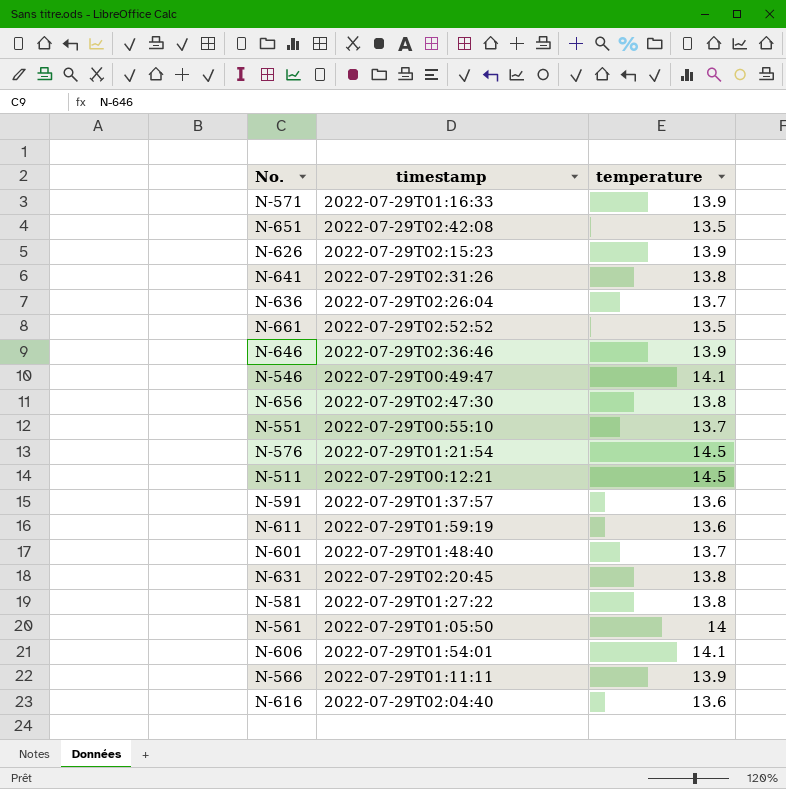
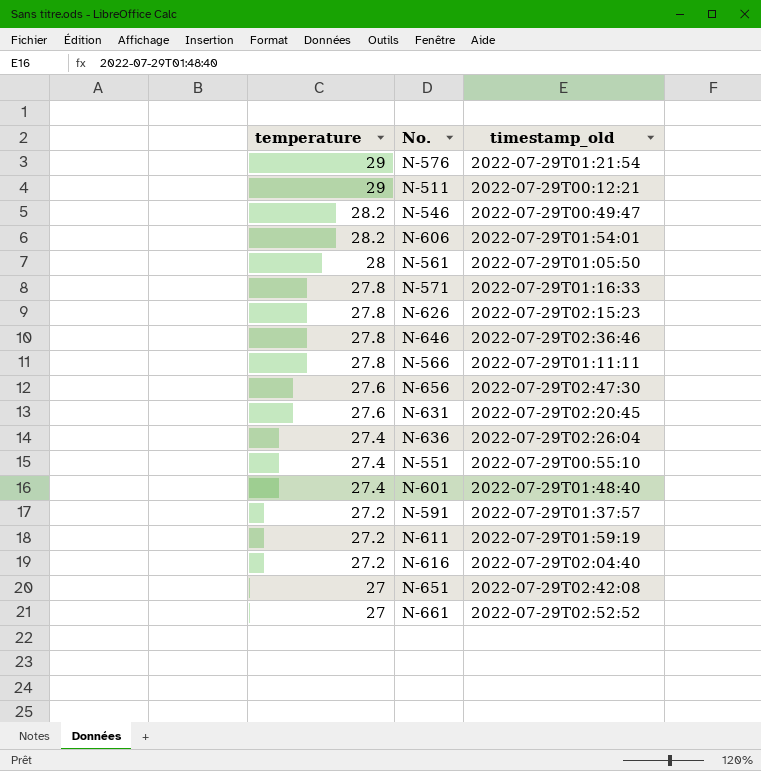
row order: none -> temperature descending
column temperature | position: 3 -> 1
column name: timestamp -> timestamp_old
row N-641: 2022-07-29T02:31:26 | 13.8 -> none
row N-581: 2022-07-29T01:27:22 | 13.8 -> none
N-576 | temperature: 14.5 -> 29
N-511 | temperature: 14.5 -> 29
N-546 | temperature: 14.1 -> 28.2
N-606 | temperature: 14.1 -> 28.2
N-561 | temperature: 14 -> 28
N-571 | temperature: 13.9 -> 27.8
N-626 | temperature: 13.9 -> 27.8
N-646 | temperature: 13.9 -> 27.8
N-566 | temperature: 13.9 -> 27.8
N-656 | temperature: 13.8 -> 27.6
N-631 | temperature: 13.8 -> 27.6
N-636 | temperature: 13.7 -> 27.4
N-551 | temperature: 13.7 -> 27.4
N-601 | temperature: 13.7 -> 27.4
N-591 | temperature: 13.6 -> 27.2
N-611 | temperature: 13.6 -> 27.2
N-616 | temperature: 13.6 -> 27.2
N-651 | temperature: 13.5 -> 27
N-661 | temperature: 13.5 -> 27

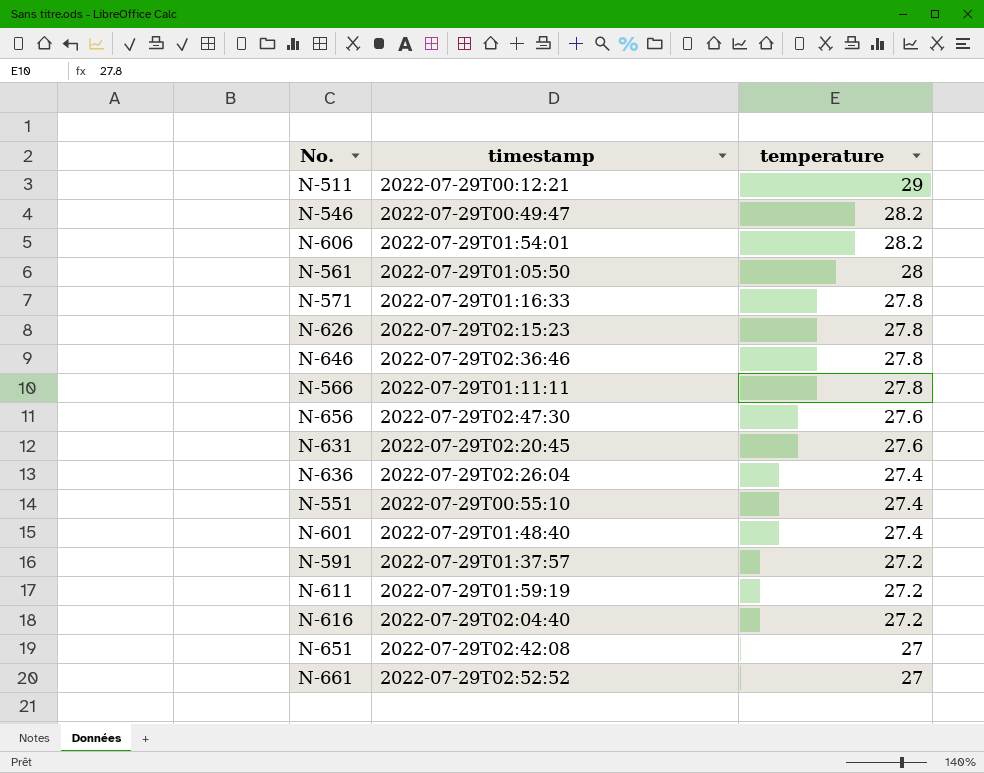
column name: timestamp_old -> timestamp
column temperature | position: 1 -> 3
row N-576: 29 | 2022-07-29T01:21:54 -> none

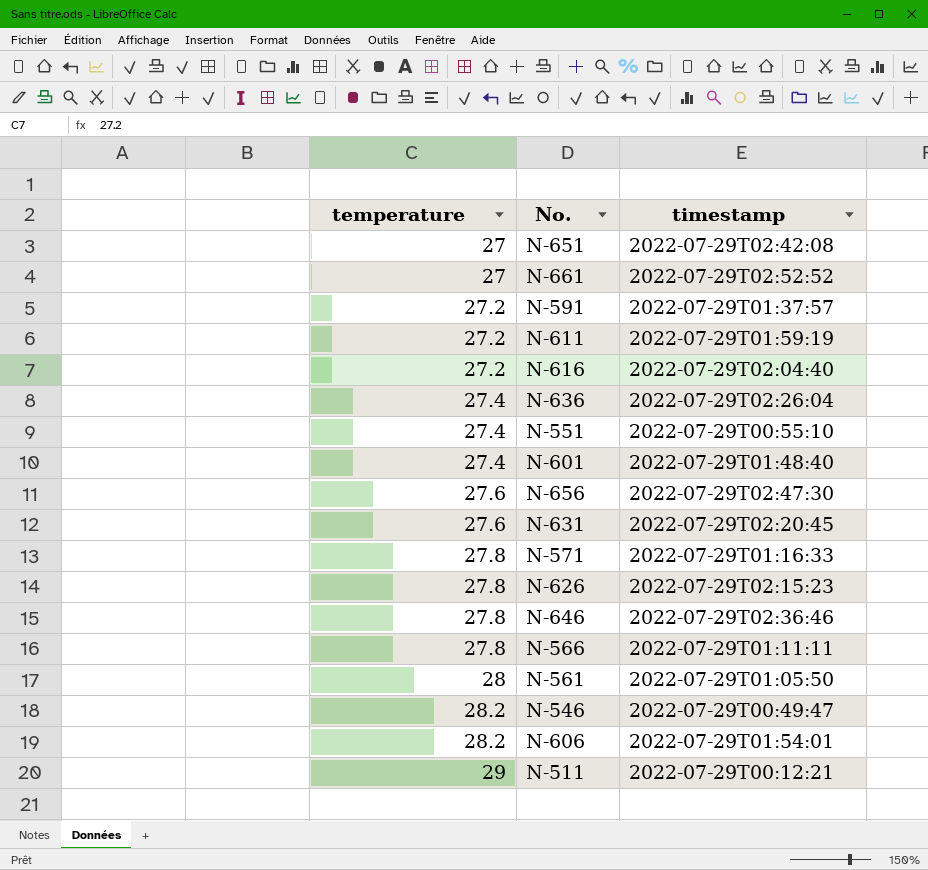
row order: temperature descending -> temperature ascending
column temperature | position: 3 -> 1

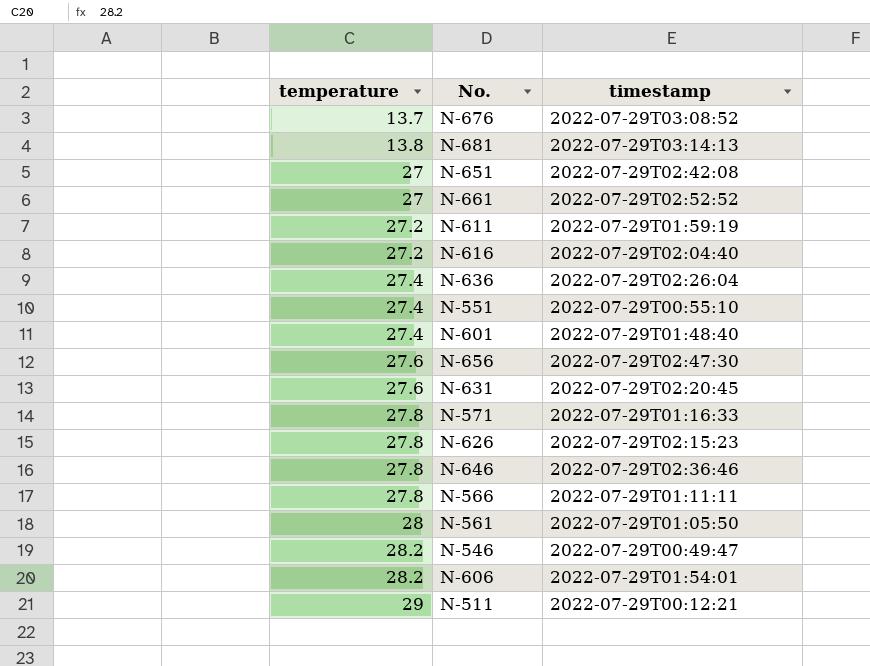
row N-591: 27.2 | 2022-07-29T01:37:57 -> none
row N-676: none -> 13.7 | 2022-07-29T03:08:52
row N-681: none -> 13.8 | 2022-07-29T03:14:13

